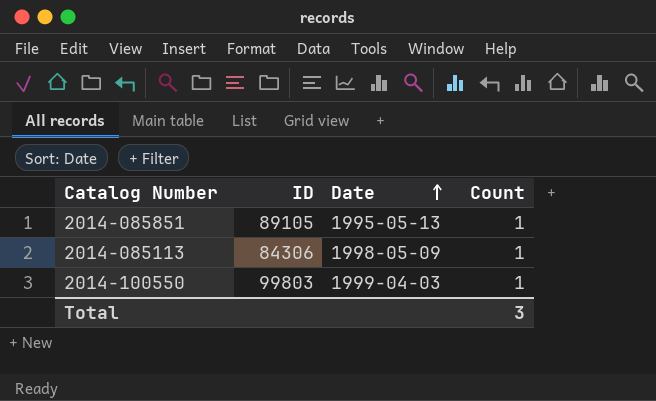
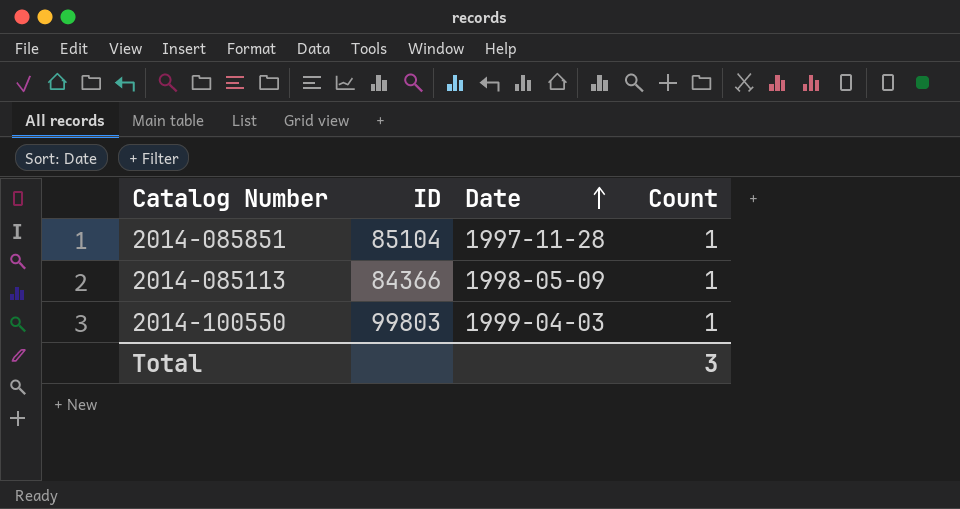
2014-085851 | ID: 89105 -> 85104
2014-085851 | Date: 1995-05-13 -> 1997-11-28
2014-085113 | ID: 84306 -> 84366

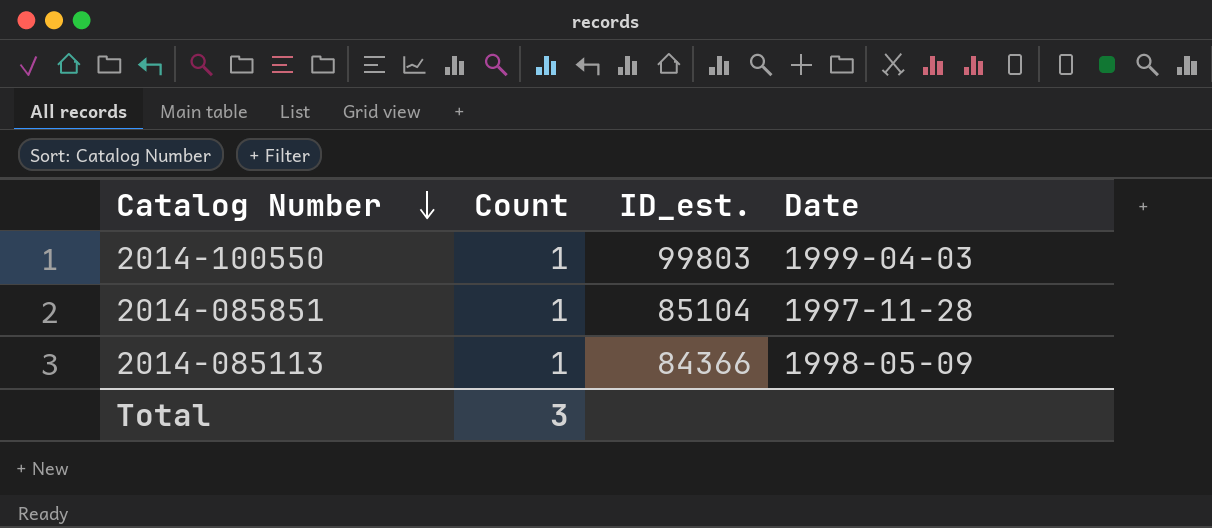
row order: Date ascending -> Catalog Number descending
column Count | position: 4 -> 2
column name: ID -> ID_est.

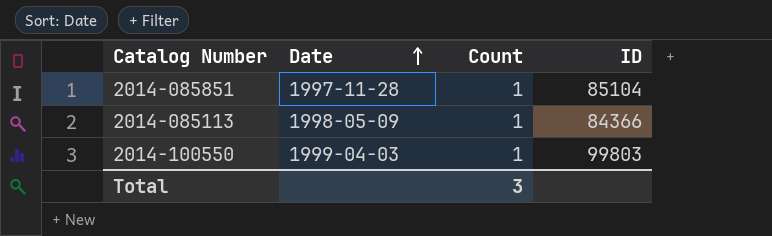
row order: Catalog Number descending -> Date ascending
column Date | position: 4 -> 2
column name: ID_est. -> ID

